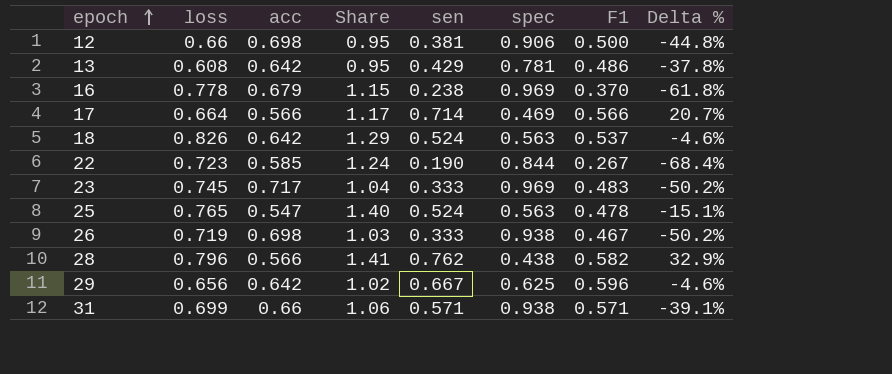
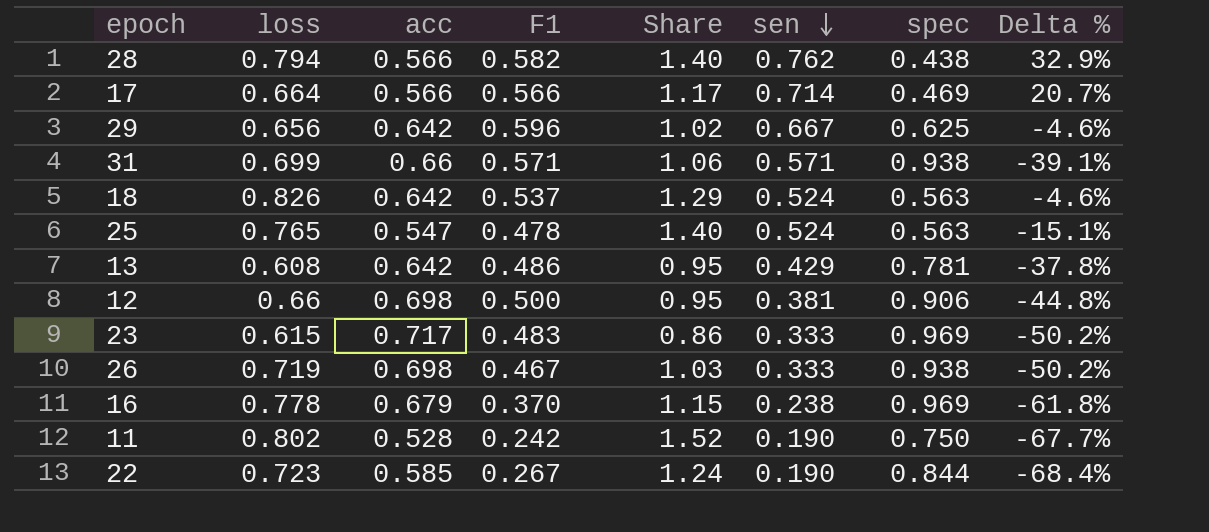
row order: epoch ascending -> sen descending
column F1 | position: 7 -> 4
28 | loss: 0.796 -> 0.794
28 | Share: 1.41 -> 1.40
23 | loss: 0.745 -> 0.615
23 | Share: 1.04 -> 0.86
row 11: none -> 0.802 | 0.528 | 0.242 | 1.52 | 0.190 | 0.750 | -67.7%

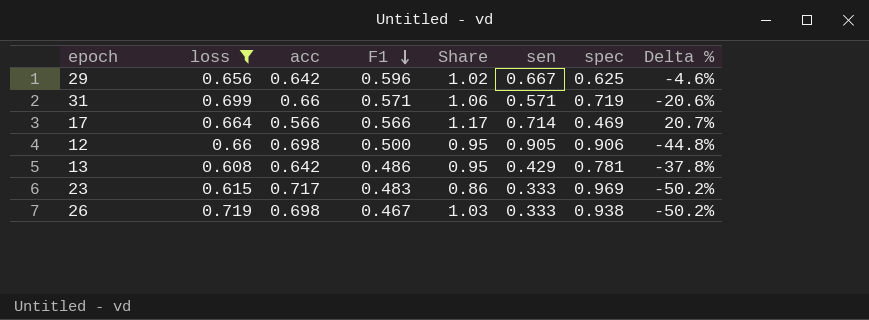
filter: none -> loss <= 0.719
row order: sen descending -> F1 descending
31 | spec: 0.938 -> 0.719
31 | Delta %: -39.1% -> -20.6%
12 | sen: 0.381 -> 0.905

